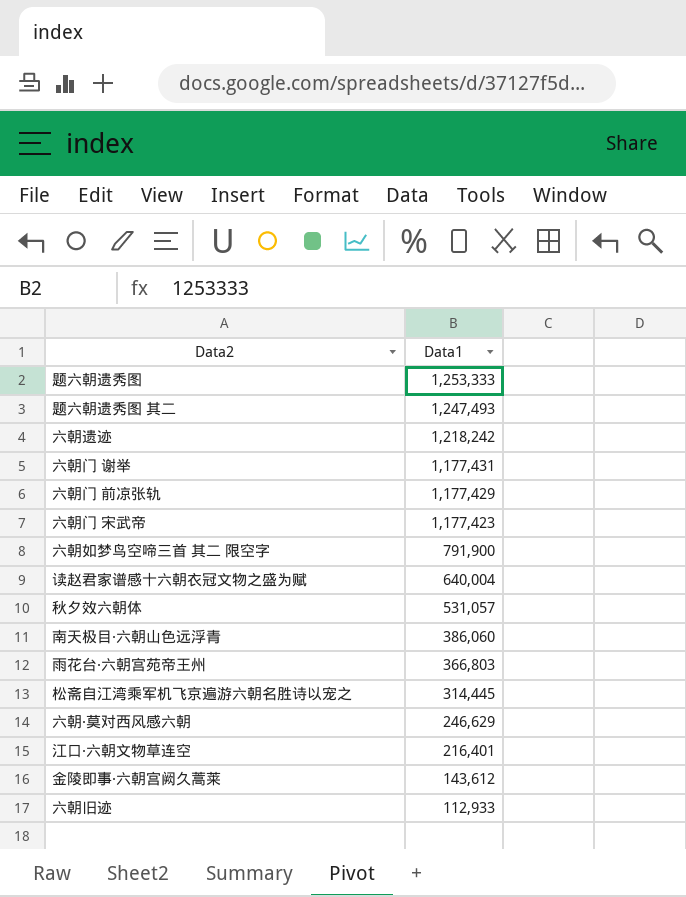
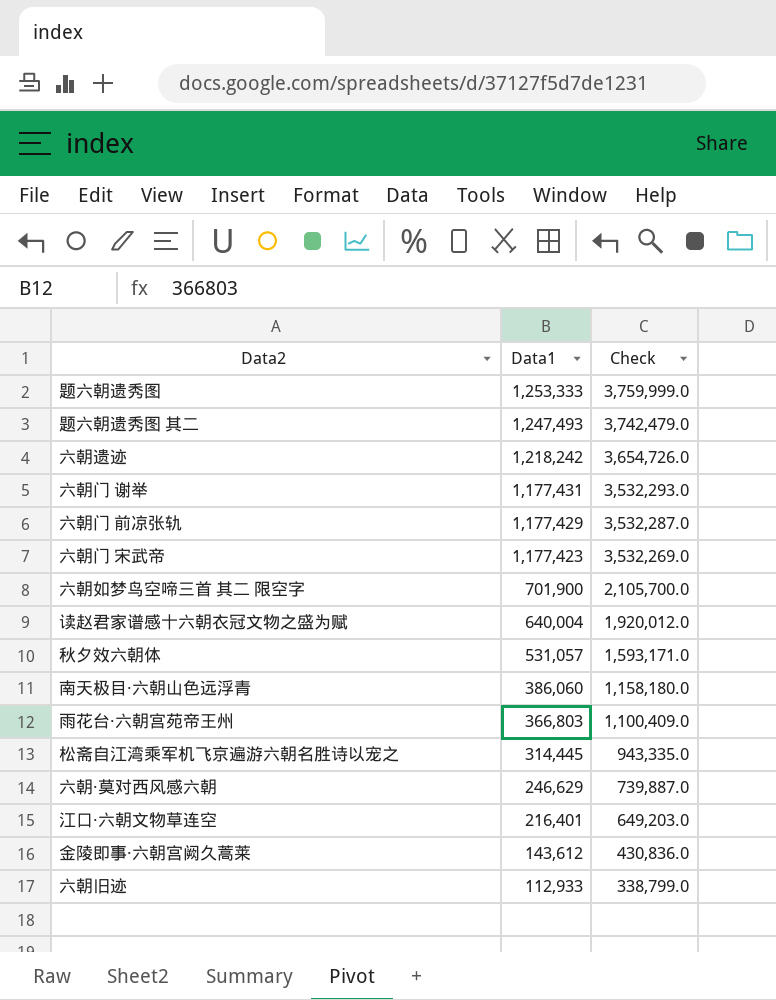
column Check | formula: none -> [Data1] * 3
六朝如梦鸟空啼三首 其二 限空字 | Data1: 791,900 -> 701,900

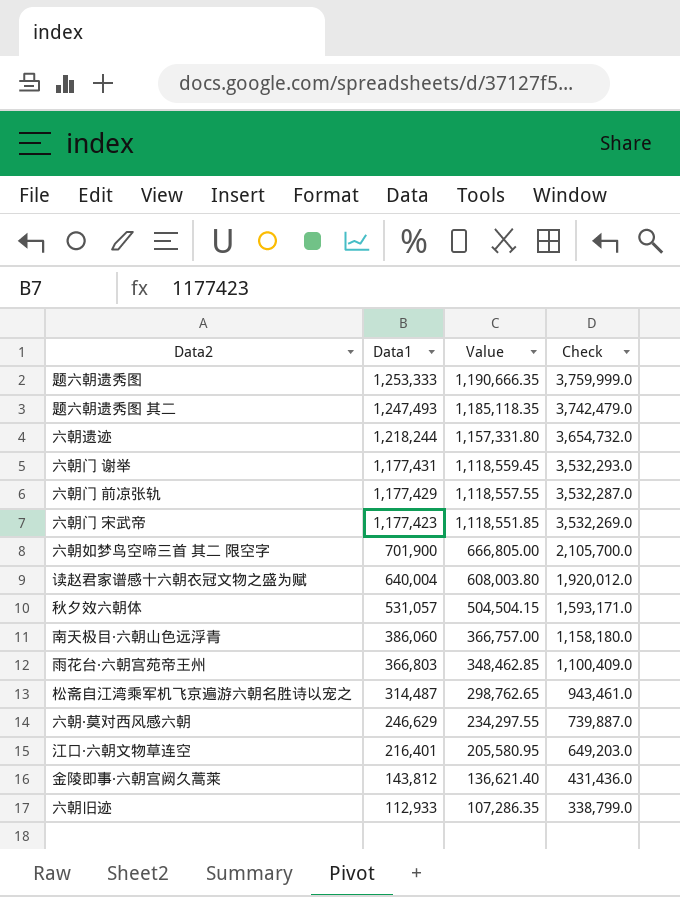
column Value | formula: none -> [Data1] * 0.95
六朝遗迹 | Data1: 1,218,242 -> 1,218,244
六朝遗迹 | Check: 3,654,726.0 -> 3,654,732.0
松斋自江湾乘军机飞京遍游六朝名胜诗以宠之 | Data1: 314,445 -> 314,487
松斋自江湾乘军机飞京遍游六朝名胜诗以宠之 | Check: 943,335.0 -> 943,461.0
金陵即事·六朝宫阙久蒿莱 | Data1: 143,612 -> 143,812
金陵即事·六朝宫阙久蒿莱 | Check: 430,836.0 -> 431,436.0

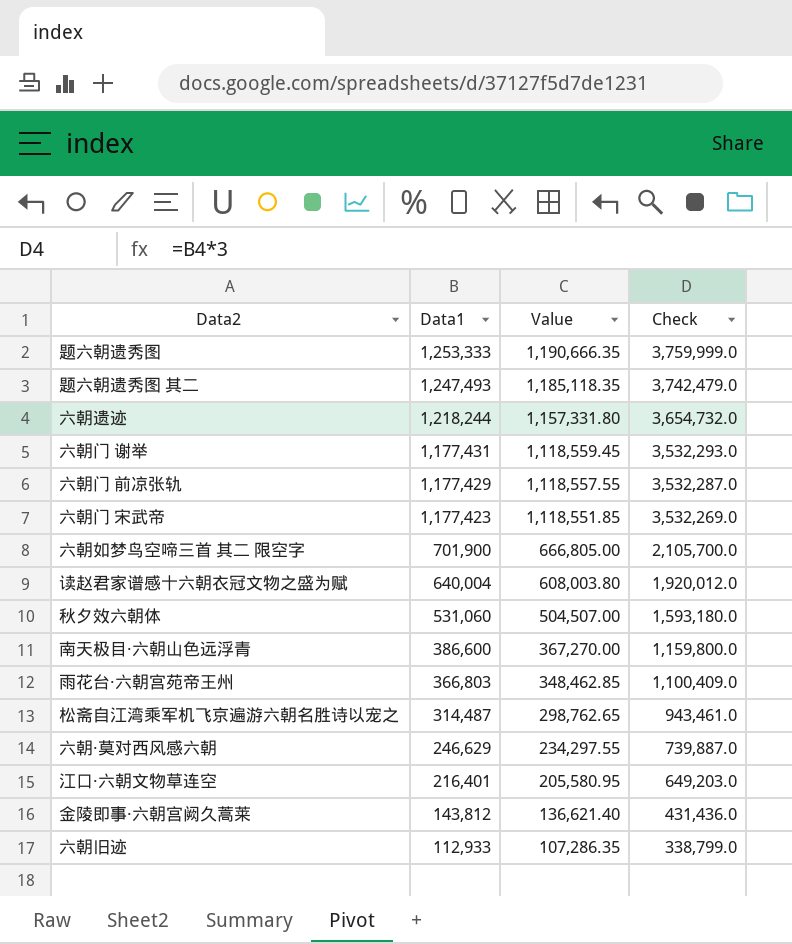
秋夕效六朝体 | Data1: 531,057 -> 531,060
秋夕效六朝体 | Value: 504,504.15 -> 504,507.00
秋夕效六朝体 | Check: 1,593,171.0 -> 1,593,180.0
南天极目·六朝山色远浮青 | Data1: 386,060 -> 386,600
南天极目·六朝山色远浮青 | Value: 366,757.00 -> 367,270.00
南天极目·六朝山色远浮青 | Check: 1,158,180.0 -> 1,159,800.0

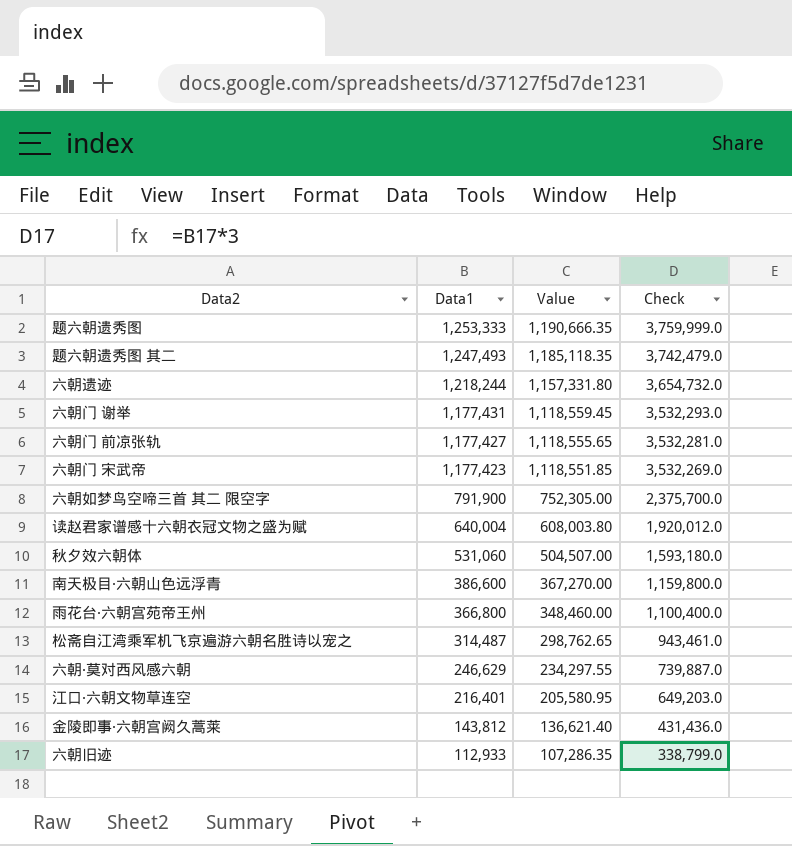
六朝门 前凉张轨 | Data1: 1,177,429 -> 1,177,427
六朝门 前凉张轨 | Value: 1,118,557.55 -> 1,118,555.65
六朝门 前凉张轨 | Check: 3,532,287.0 -> 3,532,281.0
六朝如梦鸟空啼三首 其二 限空字 | Data1: 701,900 -> 791,900
六朝如梦鸟空啼三首 其二 限空字 | Value: 666,805.00 -> 752,305.00
六朝如梦鸟空啼三首 其二 限空字 | Check: 2,105,700.0 -> 2,375,700.0
雨花台·六朝宫苑帝王州 | Data1: 366,803 -> 366,800
雨花台·六朝宫苑帝王州 | Value: 348,462.85 -> 348,460.00
雨花台·六朝宫苑帝王州 | Check: 1,100,409.0 -> 1,100,400.0

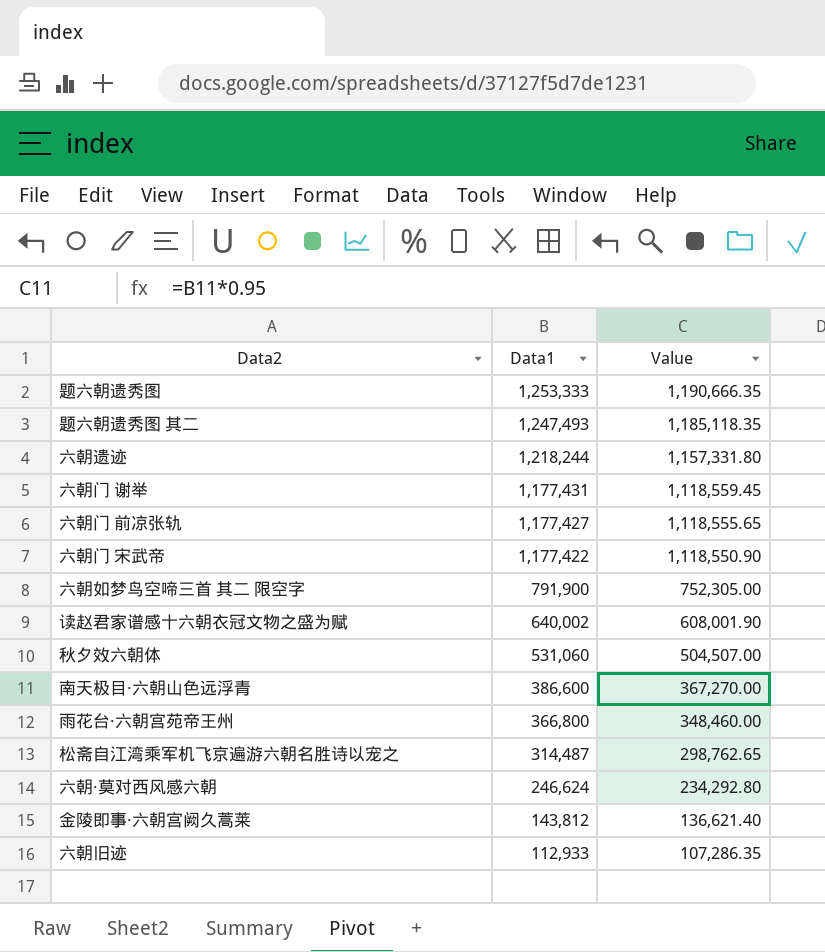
column Check | formula: [Data1] * 3 -> none
row 江口·六朝文物草连空: 216,401 | 205,580.95 | 649,203.0 -> none
六朝门 宋武帝 | Data1: 1,177,423 -> 1,177,422
六朝门 宋武帝 | Value: 1,118,551.85 -> 1,118,550.90
读赵君家谱感十六朝衣冠文物之盛为赋 | Data1: 640,004 -> 640,002
读赵君家谱感十六朝衣冠文物之盛为赋 | Value: 608,003.80 -> 608,001.90
六朝·莫对西风感六朝 | Data1: 246,629 -> 246,624
六朝·莫对西风感六朝 | Value: 234,297.55 -> 234,292.80

